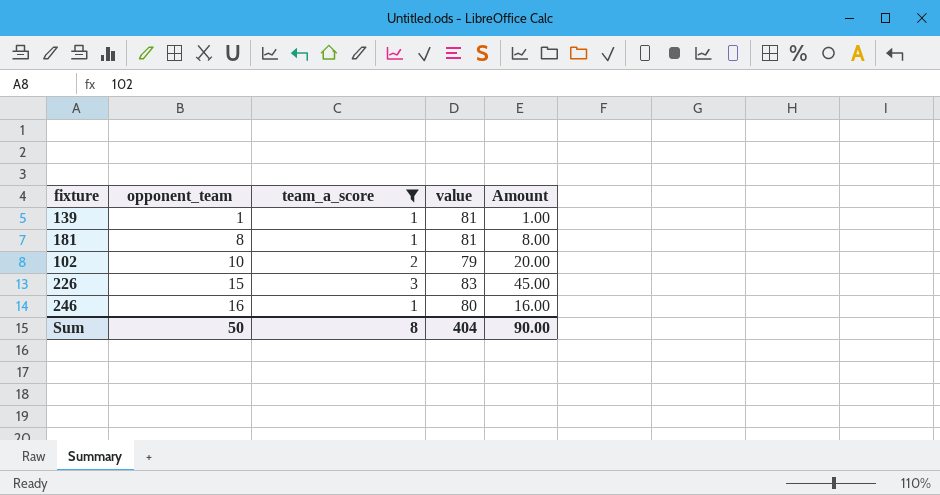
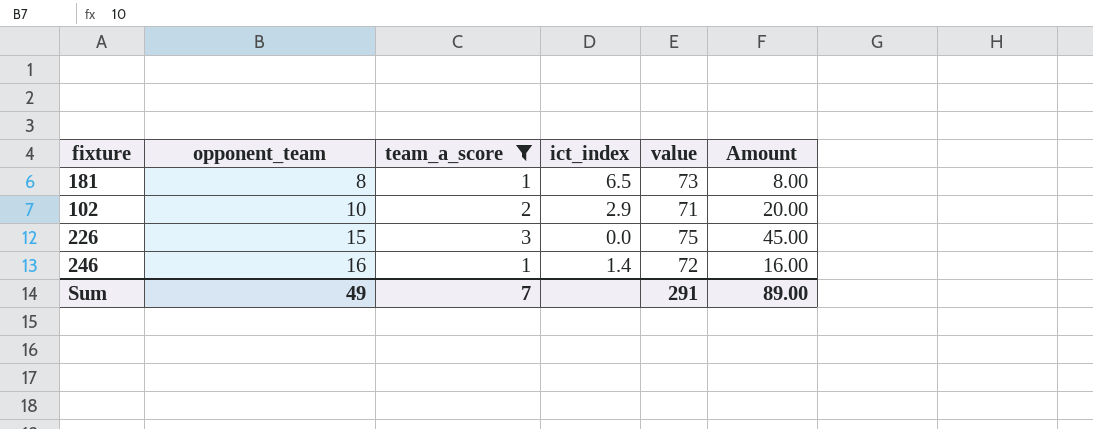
column ict_index | position: none -> 4
row 139: 1 | 1 | 81 | 1.00 -> none
181 | value: 81 -> 73
102 | value: 79 -> 71
226 | value: 83 -> 75
246 | value: 80 -> 72
Sum | opponent_team: 50 -> 49
Sum | team_a_score: 8 -> 7
Sum | value: 404 -> 291
Sum | Amount: 90.00 -> 89.00

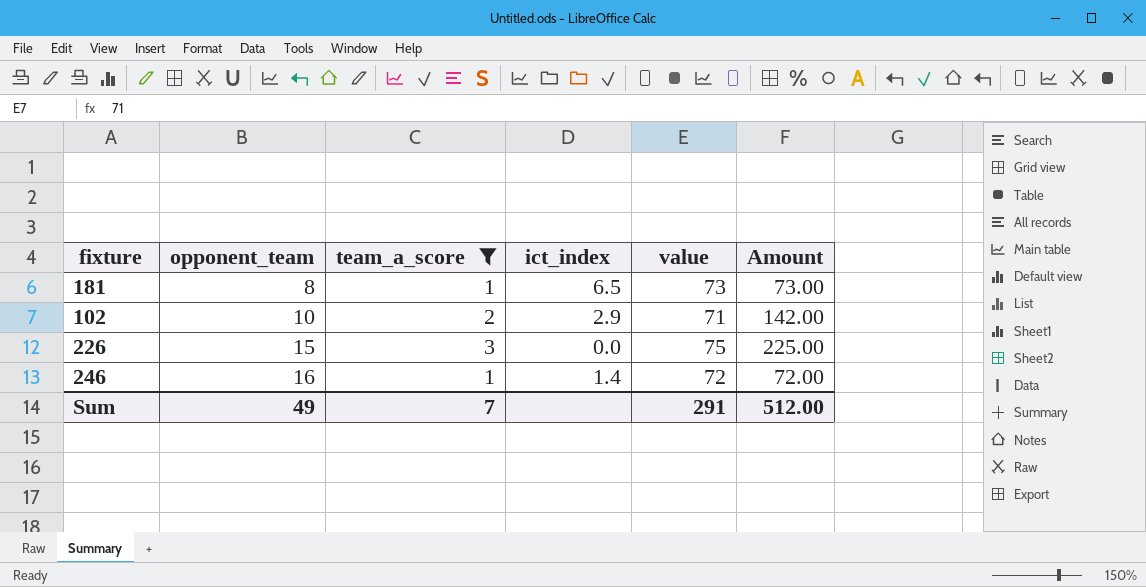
column Amount | formula: [opponent_team] * [team_a_score] -> [team_a_score] * [value]
Sum | Amount: 89.00 -> 512.00

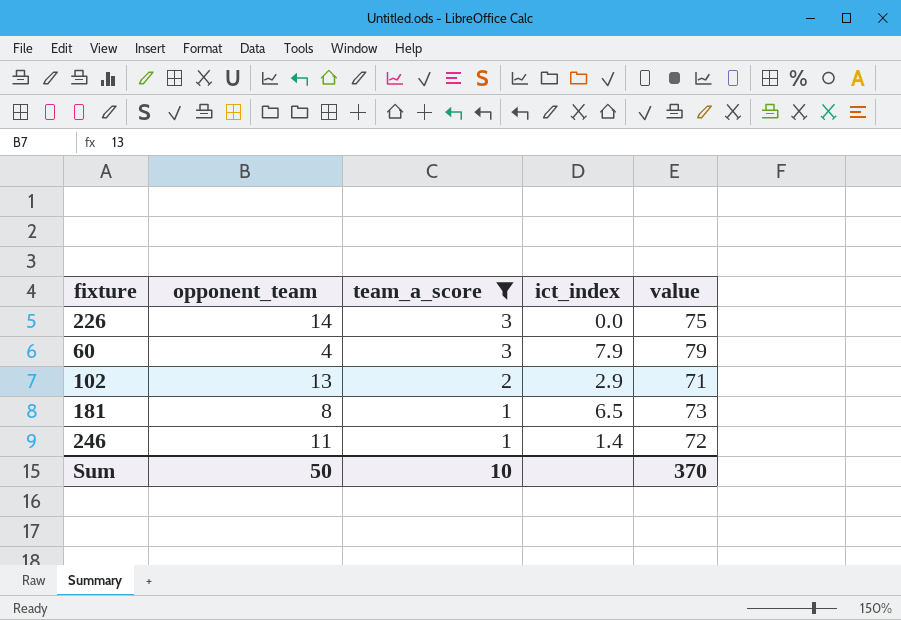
row order: opponent_team ascending -> team_a_score descending
column Amount | formula: [team_a_score] * [value] -> none
226 | opponent_team: 15 -> 14
row 60: none -> 4 | 3 | 7.9 | 79
102 | opponent_team: 10 -> 13
246 | opponent_team: 16 -> 11
Sum | opponent_team: 49 -> 50
Sum | team_a_score: 7 -> 10
Sum | value: 291 -> 370

